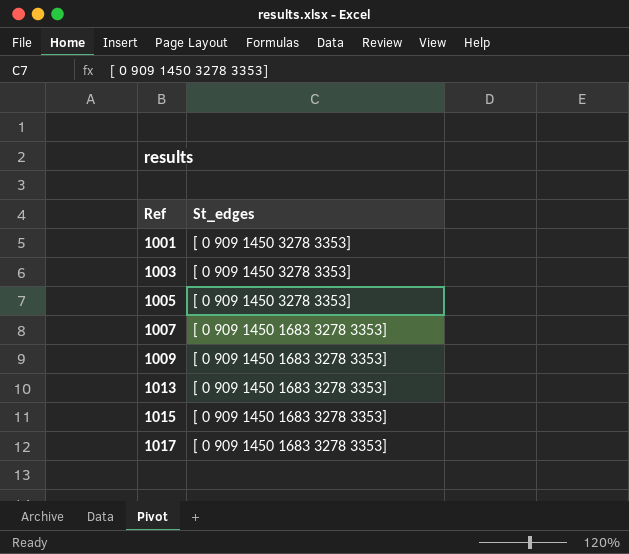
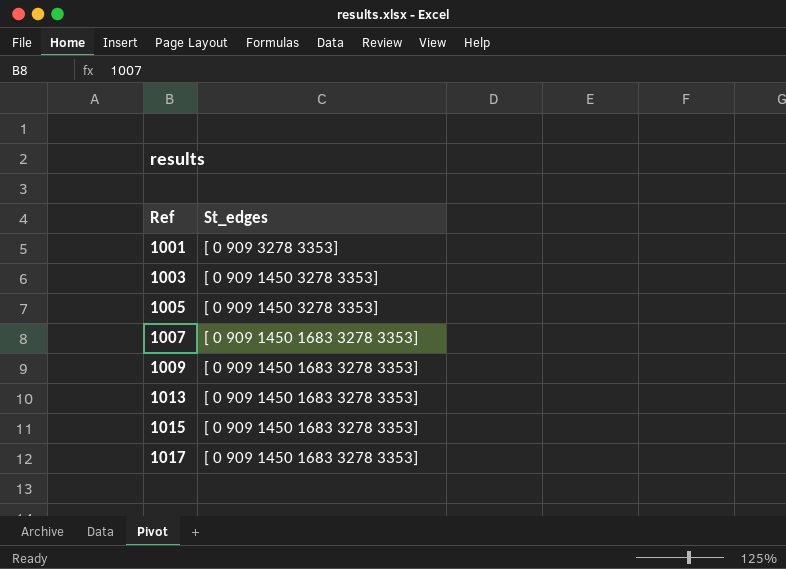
1001 | St_edges: [ 0 909 1450 3278 3353] -> [ 0 909 3278 3353]

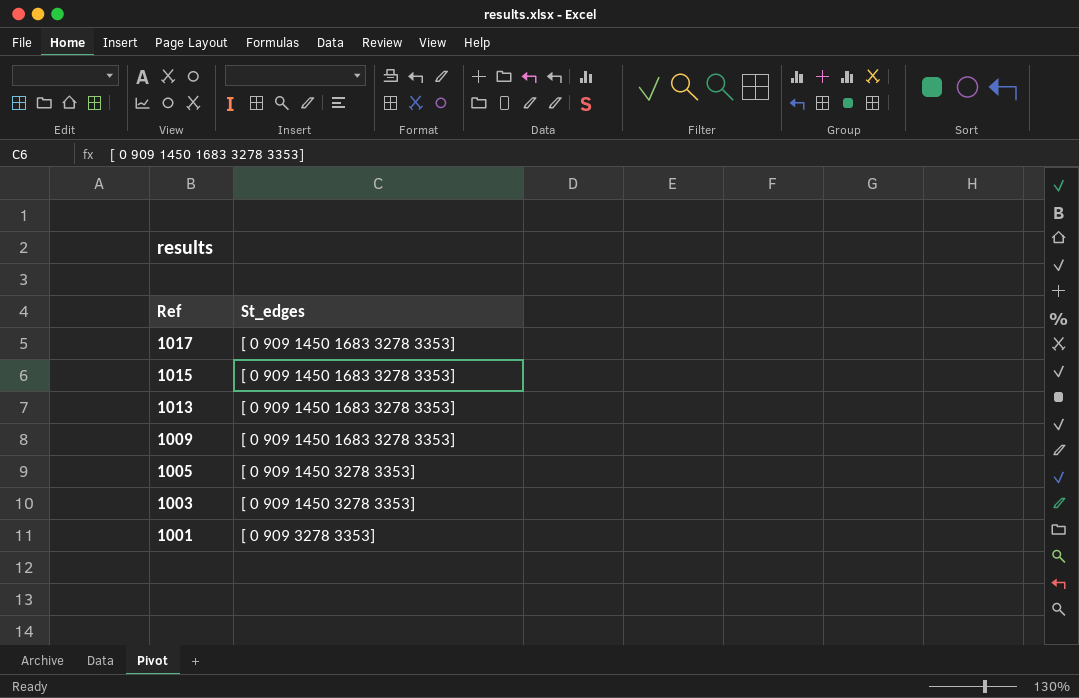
row order: Ref ascending -> Ref descending
row 1007: [ 0 909 1450 1683 3278 3353] -> none

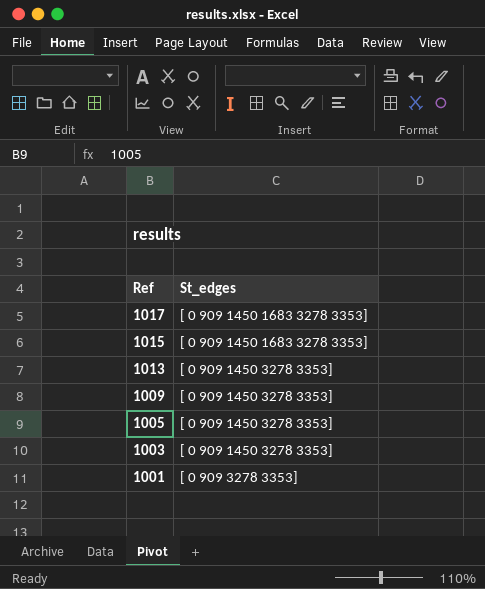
1013 | St_edges: [ 0 909 1450 1683 3278 3353] -> [ 0 909 1450 3278 3353]
1009 | St_edges: [ 0 909 1450 1683 3278 3353] -> [ 0 909 1450 3278 3353]

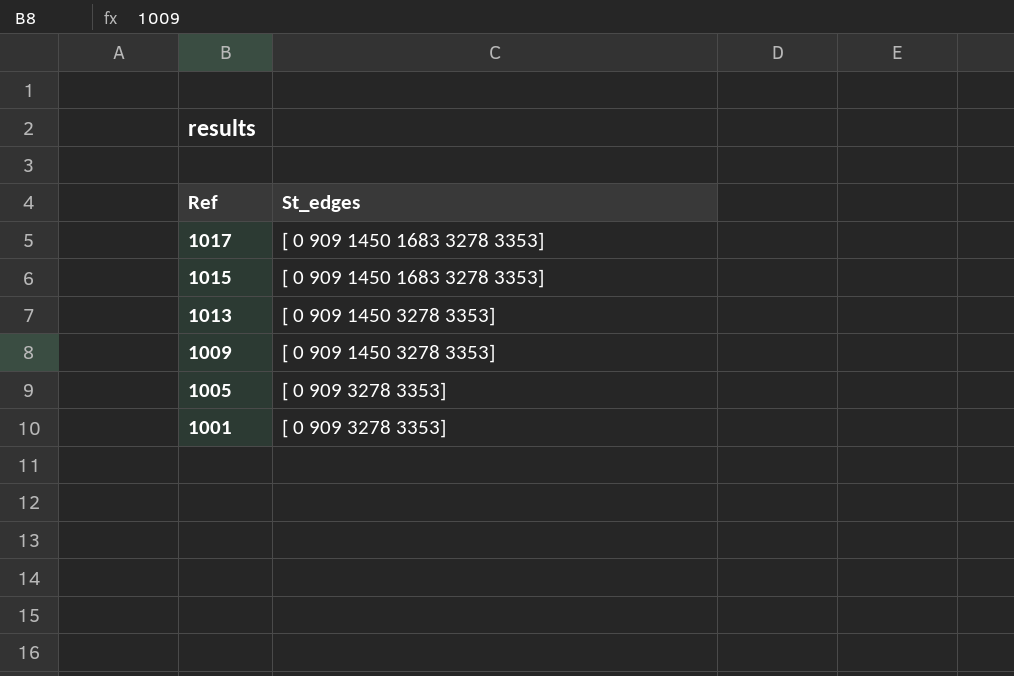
row 1003: [ 0 909 1450 3278 3353] -> none
1005 | St_edges: [ 0 909 1450 3278 3353] -> [ 0 909 3278 3353]

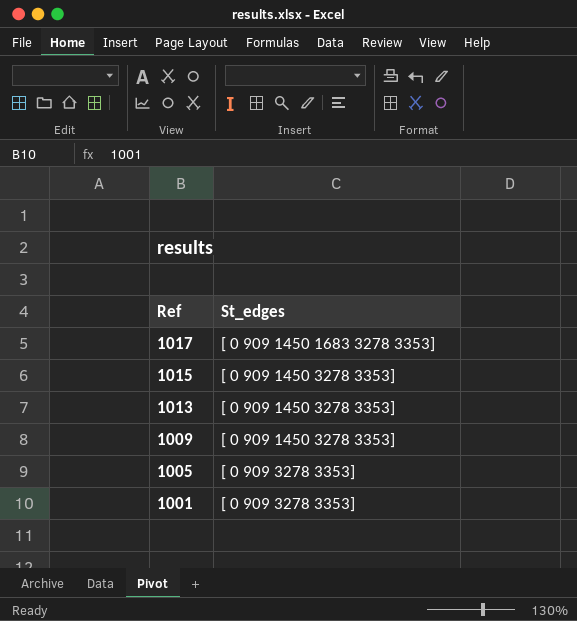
1015 | St_edges: [ 0 909 1450 1683 3278 3353] -> [ 0 909 1450 3278 3353]

